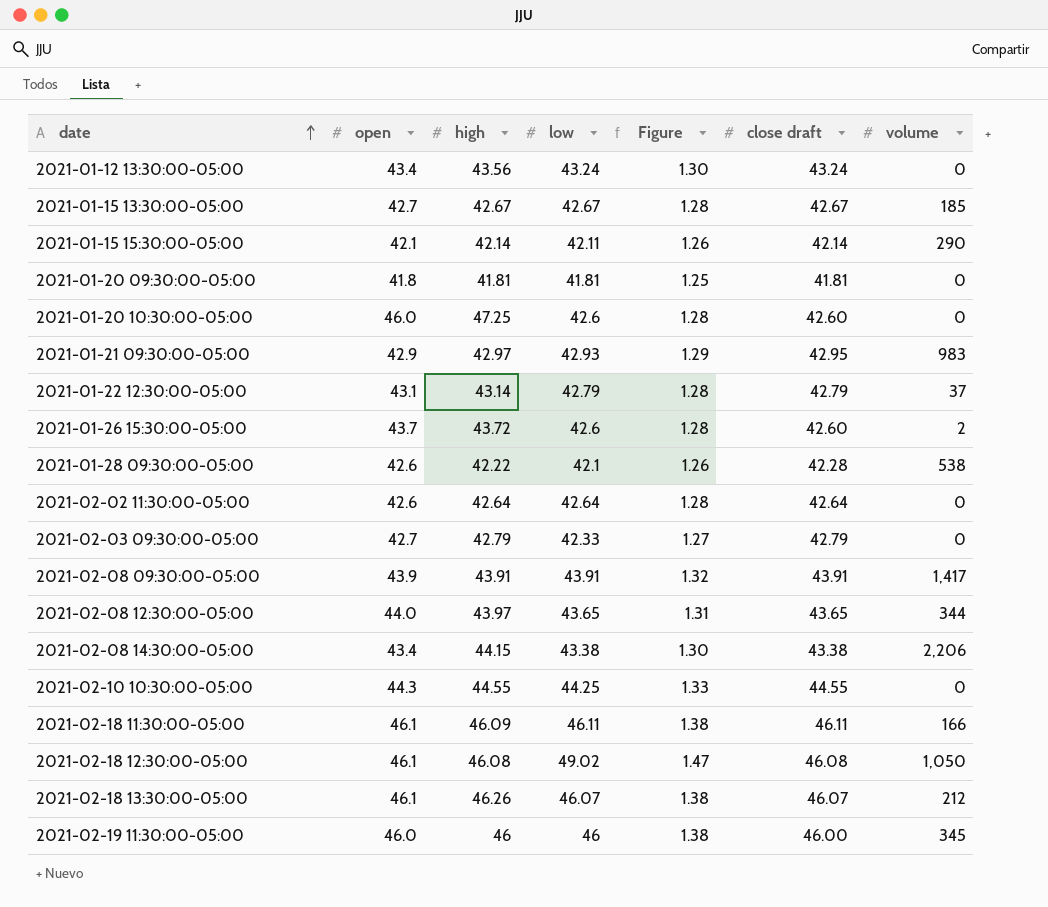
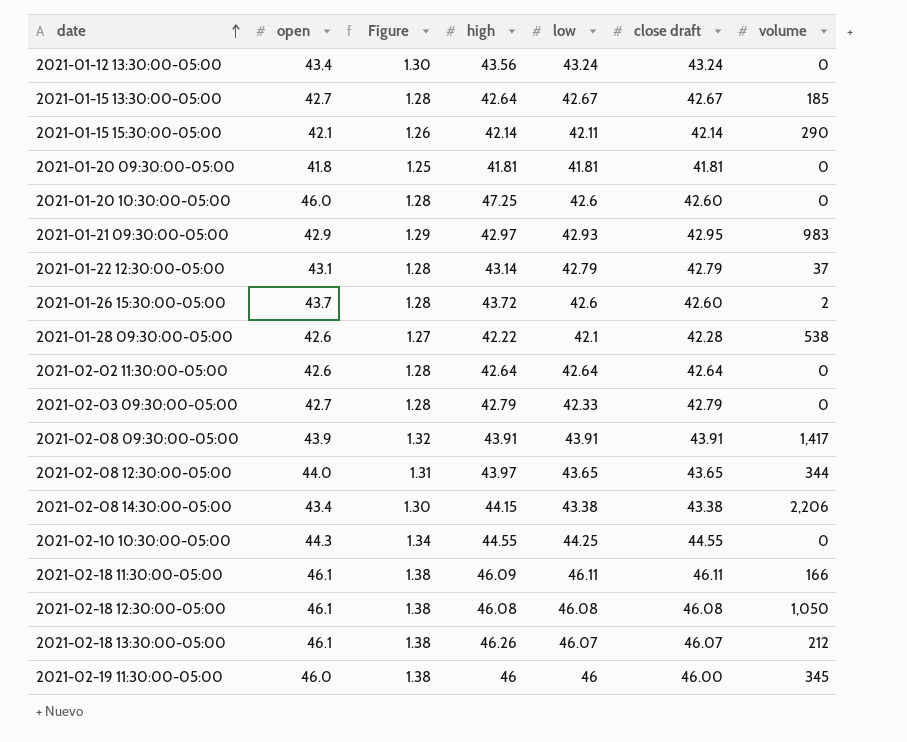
column Figure | formula: [low] * 0.03 -> [close draft] * 0.03
column Figure | position: 5 -> 3
2021-01-15 13:30:00-05:00 | high: 42.67 -> 42.64
2021-02-18 12:30:00-05:00 | low: 49.02 -> 46.08

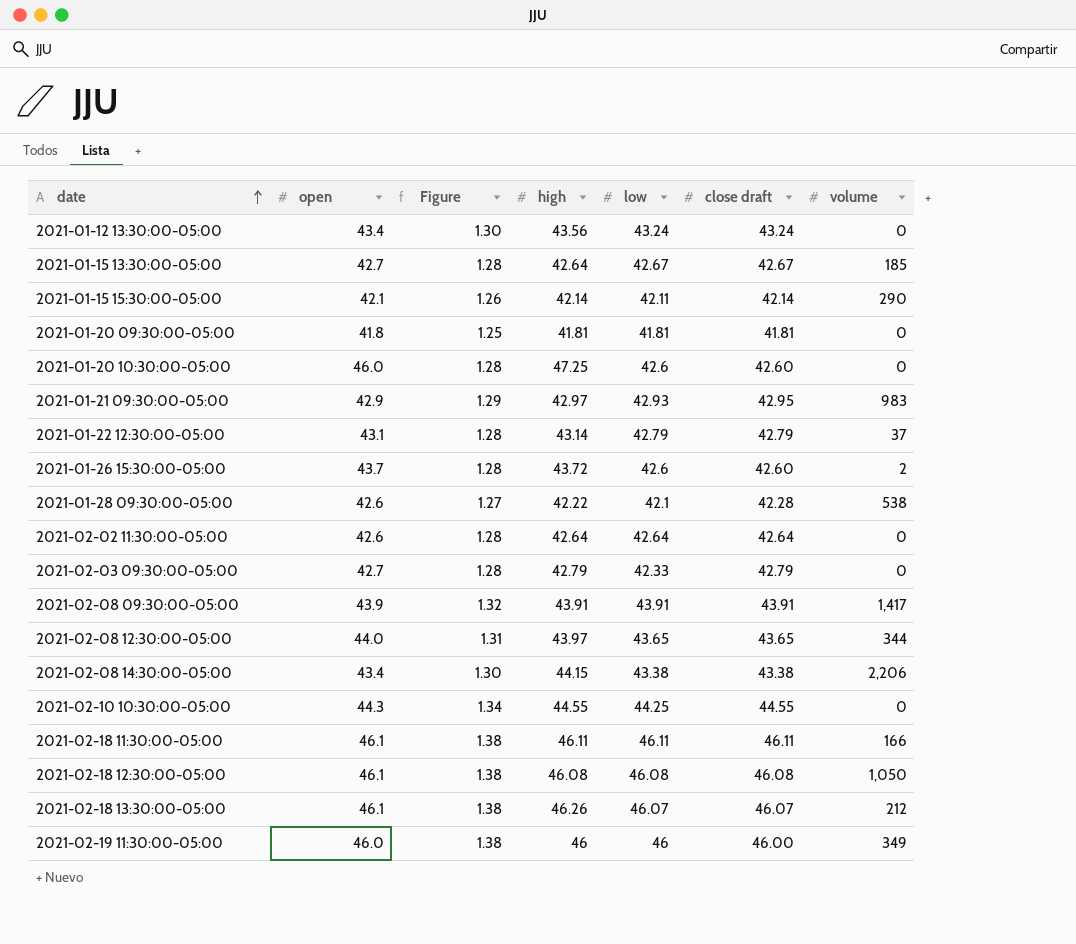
2021-02-18 11:30:00-05:00 | high: 46.09 -> 46.11
2021-02-19 11:30:00-05:00 | volume: 345 -> 349

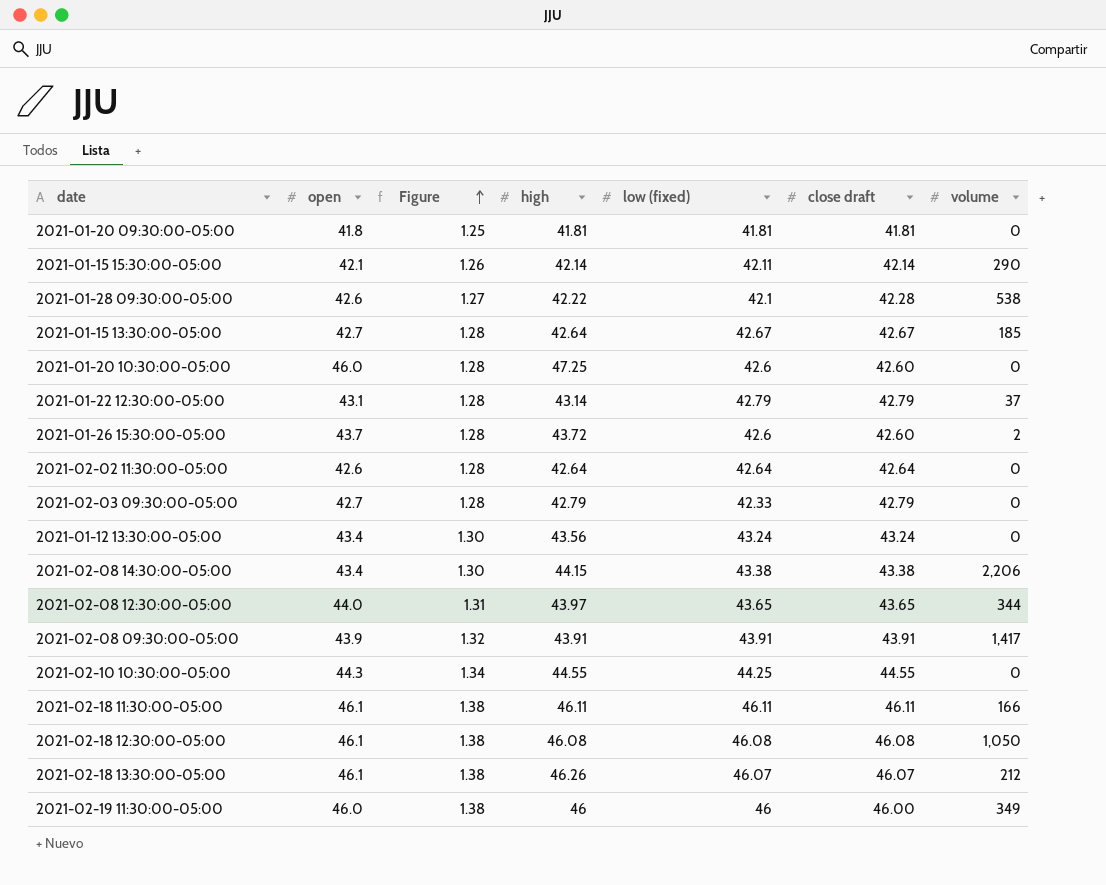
row order: date ascending -> Figure ascending
column name: low -> low (fixed)
row 2021-01-21 09:30:00-05:00: 42.9 | 1.29 | 42.97 | 42.93 | 42.95 | 983 -> none

